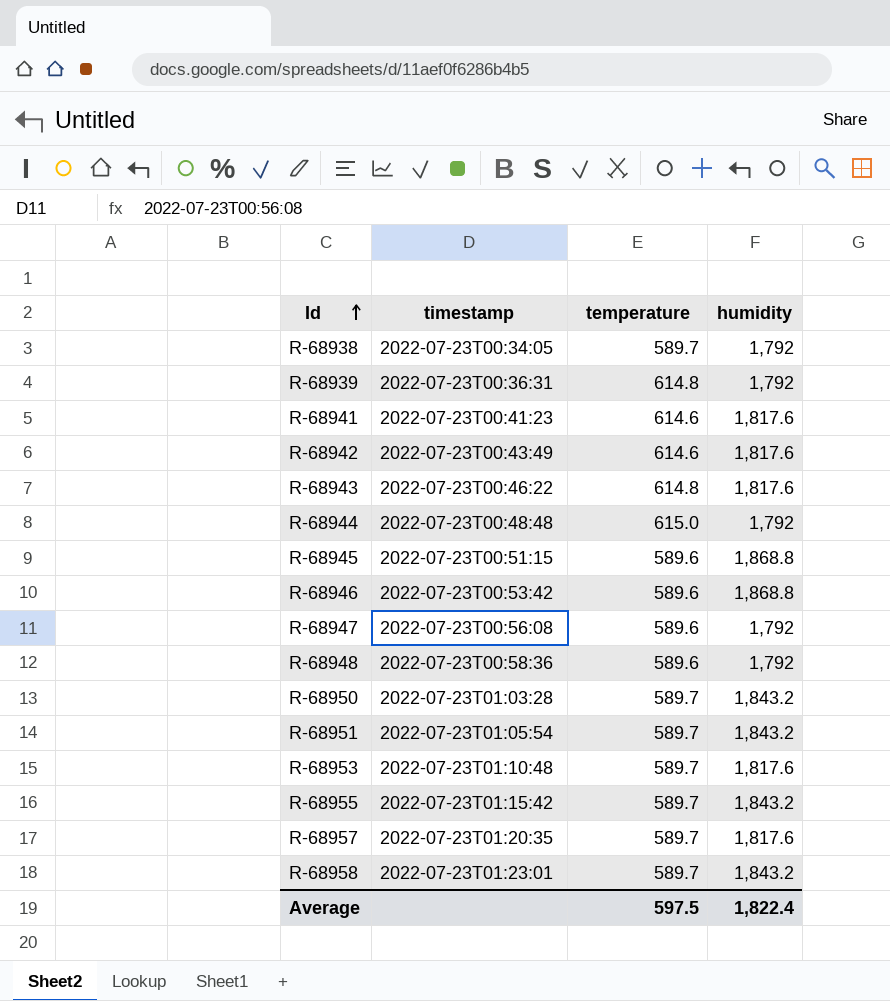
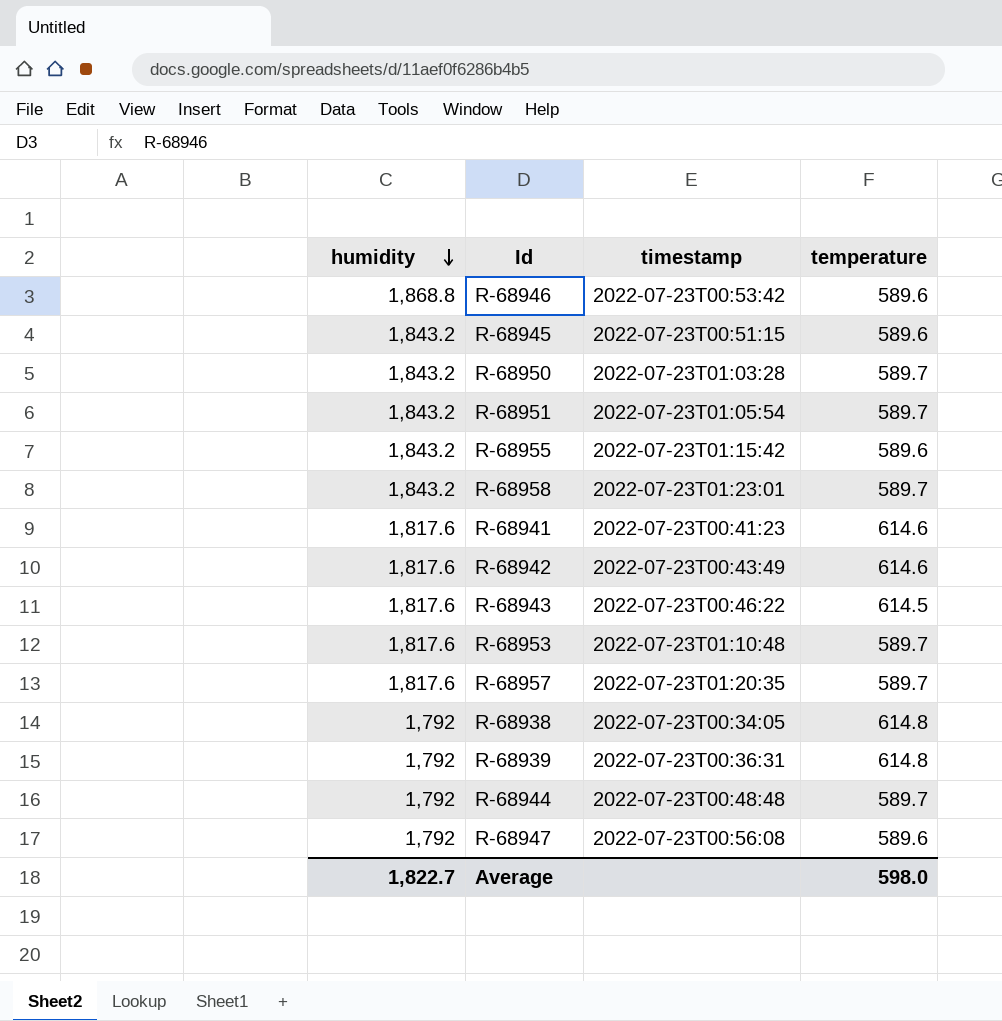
row order: Id ascending -> humidity descending
column humidity | position: 4 -> 1
row R-68948: 2022-07-23T00:58:36 | 589.6 | 1,792 -> none
R-68945 | humidity: 1,868.8 -> 1,843.2
R-68955 | temperature: 589.7 -> 589.6
R-68943 | temperature: 614.8 -> 614.5
R-68938 | temperature: 589.7 -> 614.8
R-68944 | temperature: 615.0 -> 589.7
Average | humidity: 1,822.4 -> 1,822.7
Average | temperature: 597.5 -> 598.0

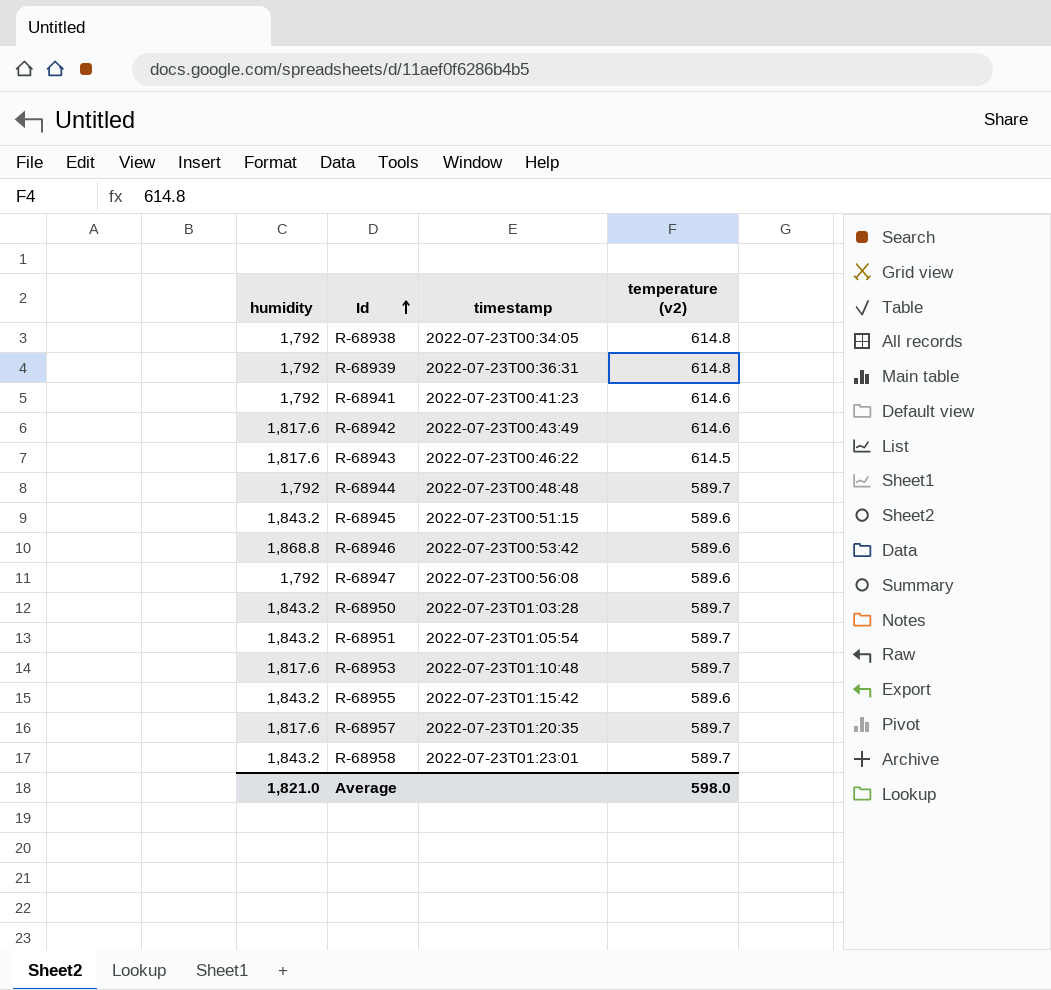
row order: humidity descending -> Id ascending
column name: temperature -> temperature (v2)
R-68941 | humidity: 1,817.6 -> 1,792
Average | humidity: 1,822.7 -> 1,821.0

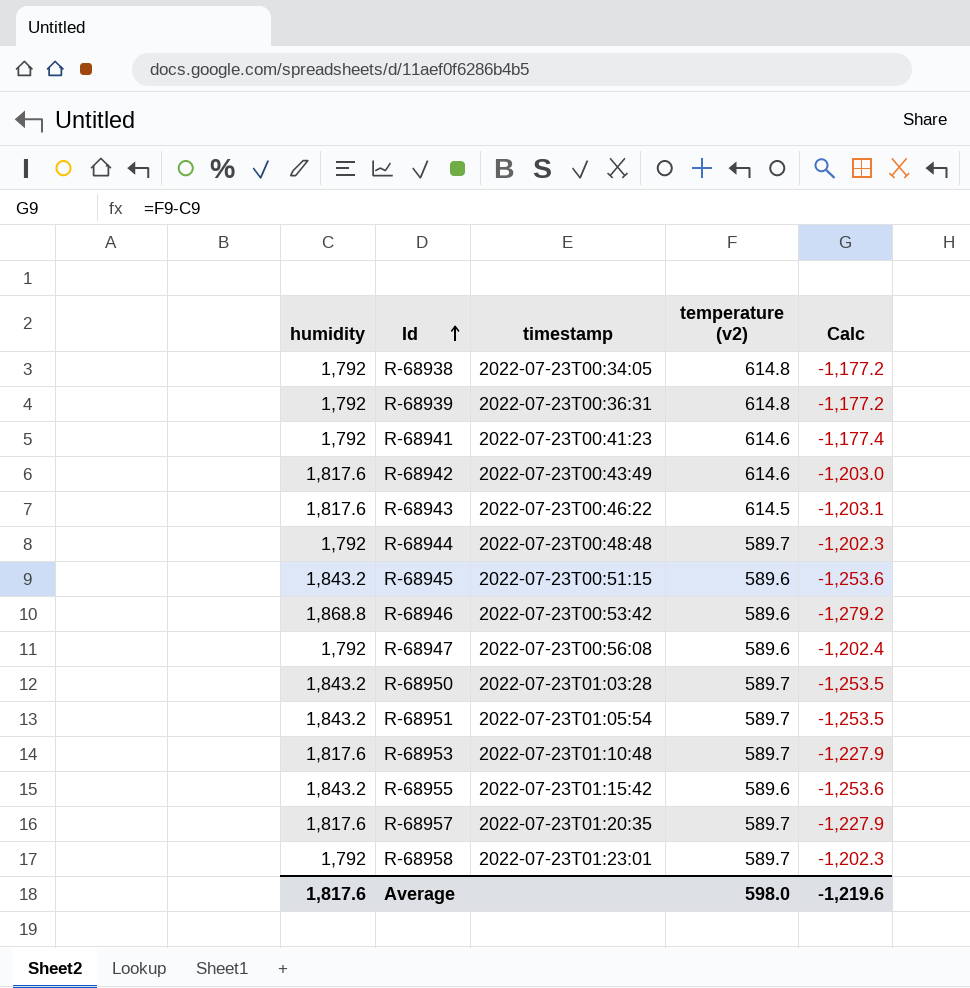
column Calc | formula: none -> [temperature (v2)] - [humidity]
R-68958 | humidity: 1,843.2 -> 1,792
Average | humidity: 1,821.0 -> 1,817.6

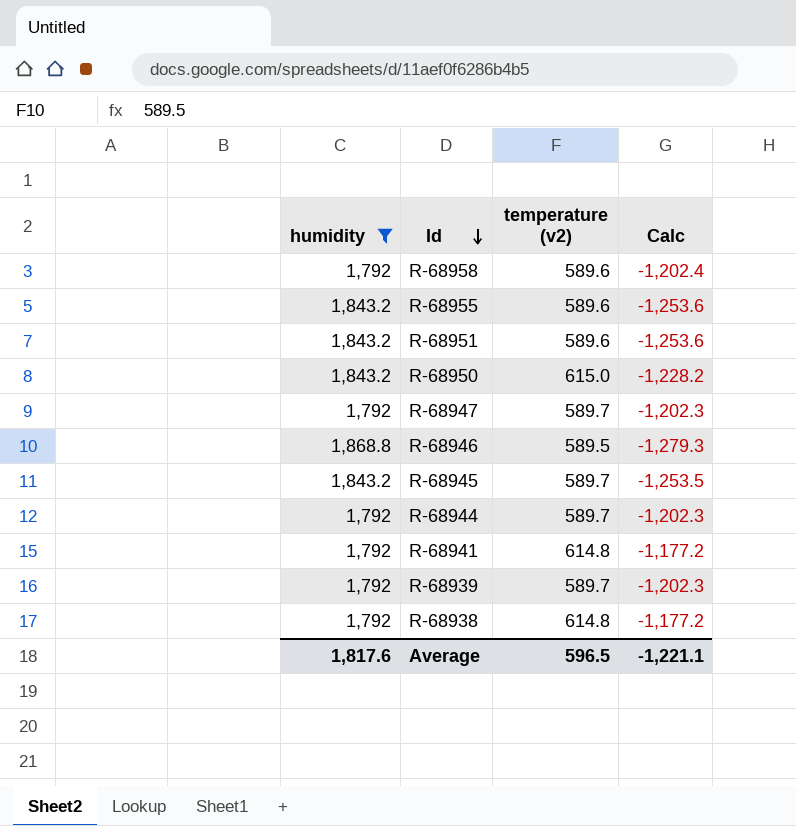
filter: none -> humidity != 1,817.6
row order: Id ascending -> Id descending
column timestamp | position: 3 -> none
R-68958 | temperature (v2): 589.7 -> 589.6
R-68958 | Calc: -1,202.3 -> -1,202.4
R-68951 | temperature (v2): 589.7 -> 589.6
R-68951 | Calc: -1,253.5 -> -1,253.6
R-68950 | temperature (v2): 589.7 -> 615.0
R-68950 | Calc: -1,253.5 -> -1,228.2
R-68947 | temperature (v2): 589.6 -> 589.7
R-68947 | Calc: -1,202.4 -> -1,202.3
R-68946 | temperature (v2): 589.6 -> 589.5
R-68946 | Calc: -1,279.2 -> -1,279.3
R-68945 | temperature (v2): 589.6 -> 589.7
R-68945 | Calc: -1,253.6 -> -1,253.5
R-68941 | temperature (v2): 614.6 -> 614.8
R-68941 | Calc: -1,177.4 -> -1,177.2
R-68939 | temperature (v2): 614.8 -> 589.7
R-68939 | Calc: -1,177.2 -> -1,202.3
Average | temperature (v2): 598.0 -> 596.5
Average | Calc: -1,219.6 -> -1,221.1

